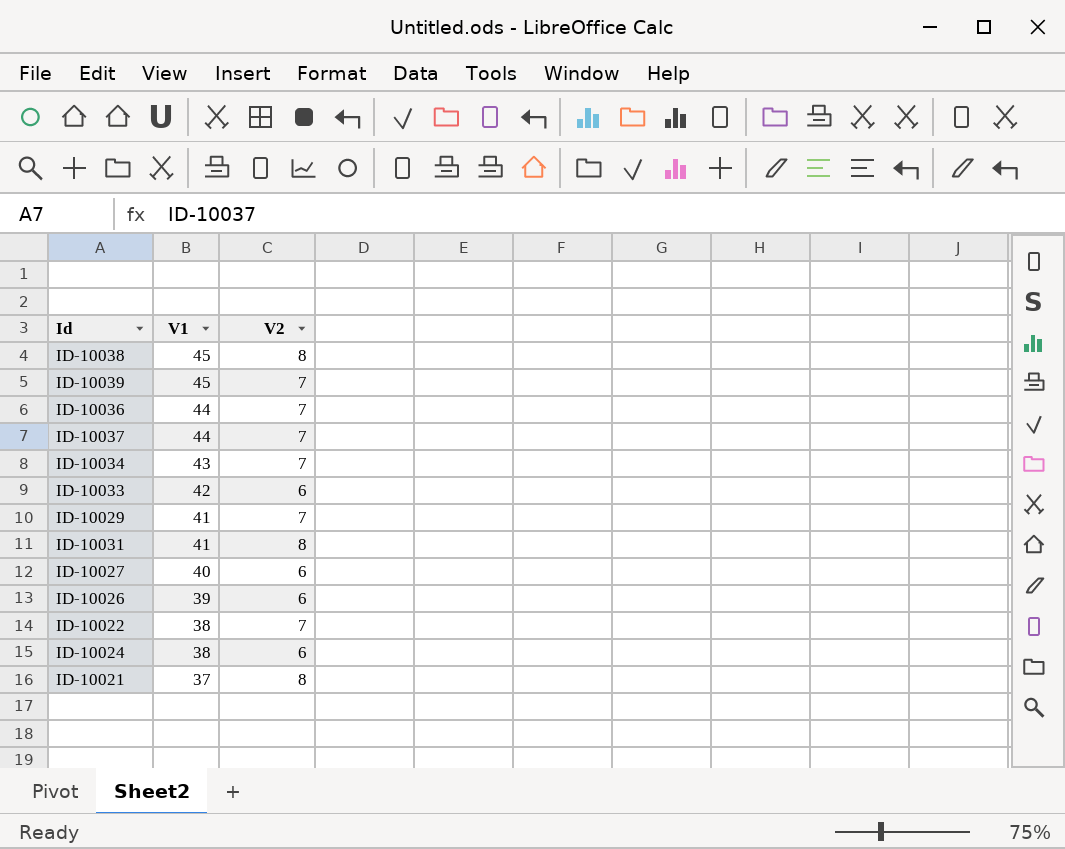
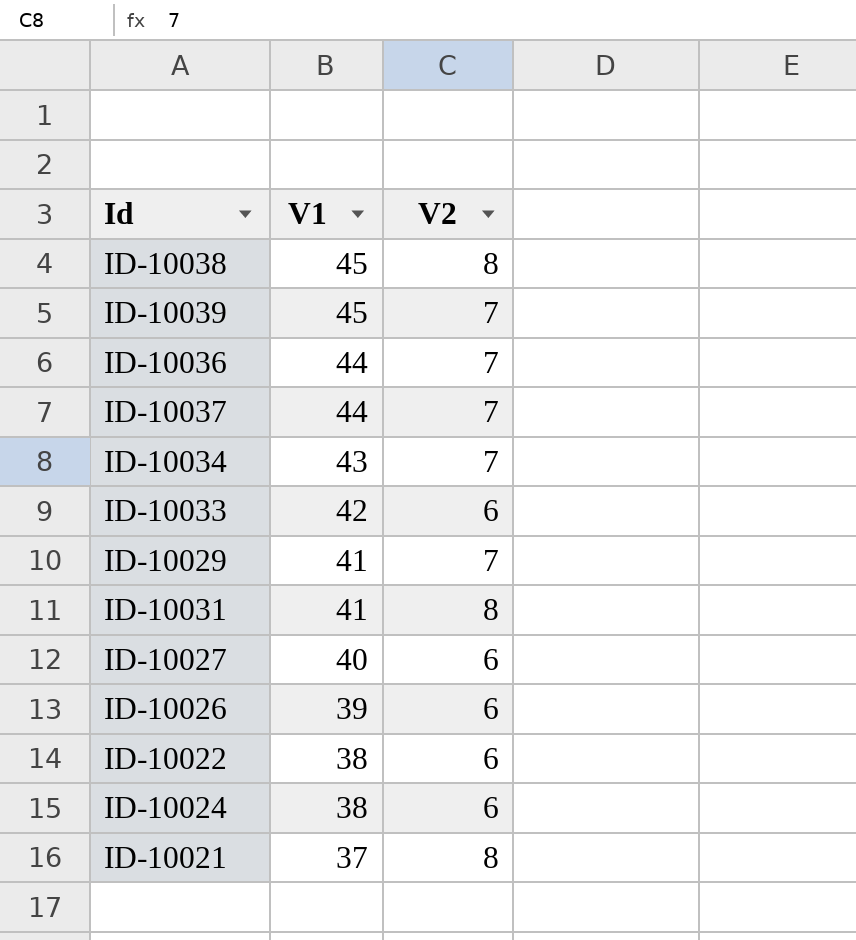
ID-10022 | V2: 7 -> 6

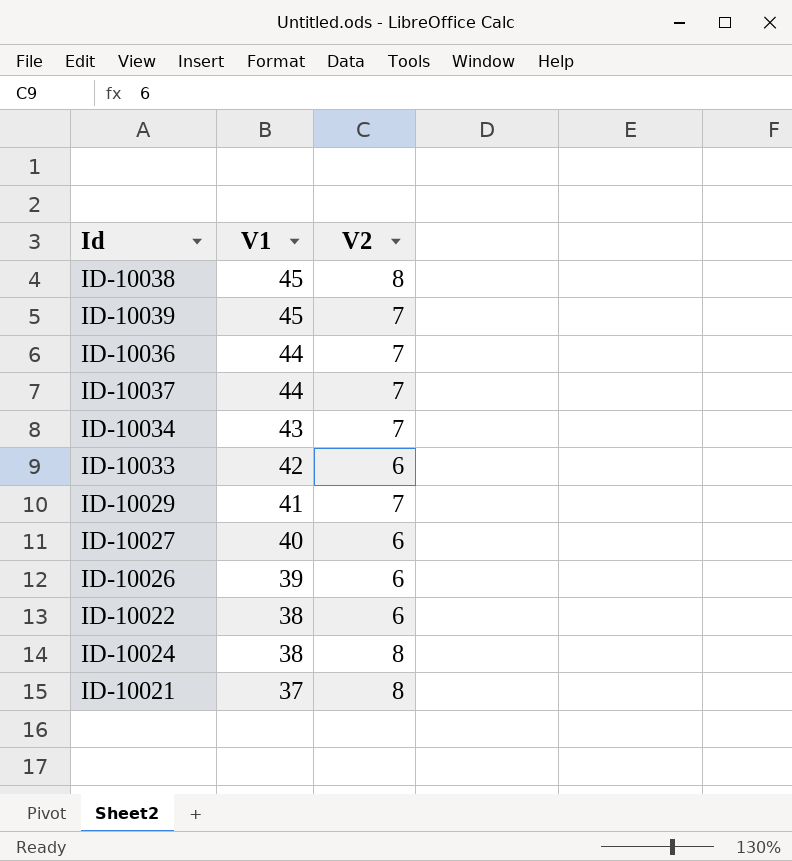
row ID-10031: 41 | 8 -> none
ID-10024 | V2: 6 -> 8

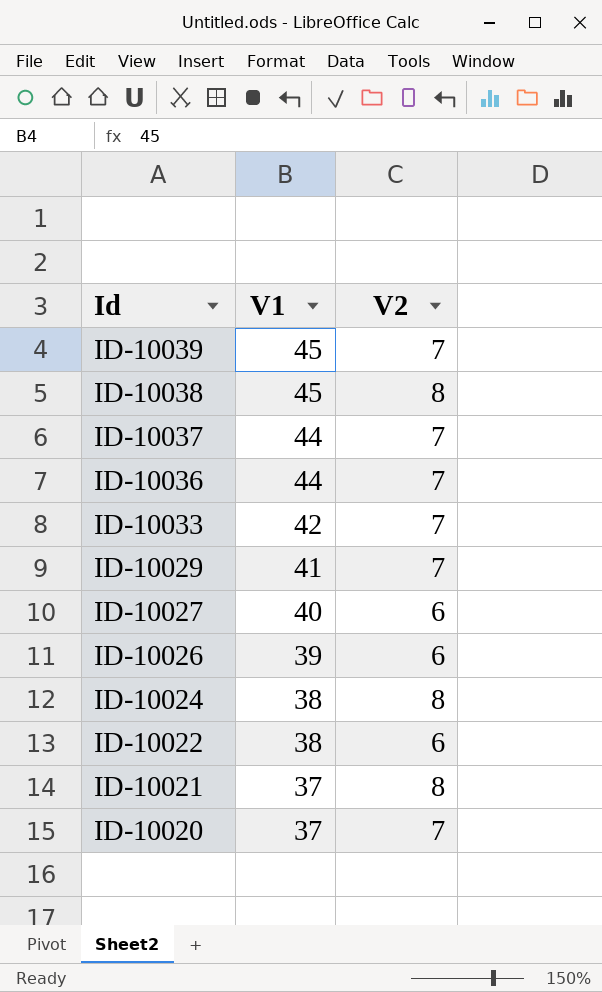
row order: V1 descending -> Id descending
row ID-10034: 43 | 7 -> none
ID-10033 | V2: 6 -> 7
row ID-10020: none -> 37 | 7

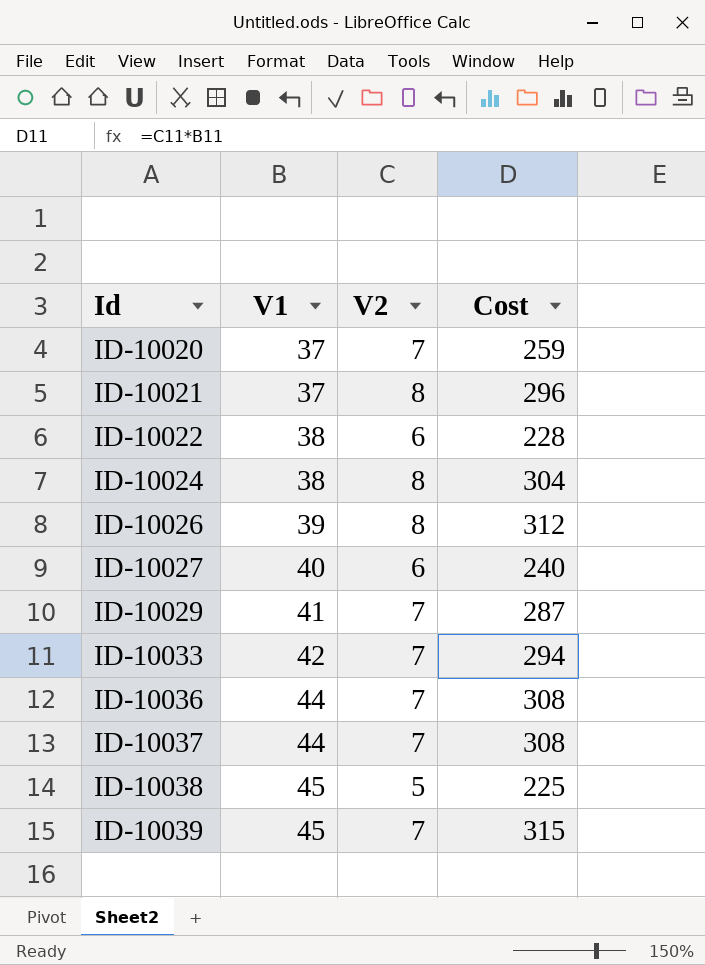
row order: Id descending -> Id ascending
column Cost | formula: none -> [V1] * [V2]
ID-10026 | V2: 6 -> 8
ID-10038 | V2: 8 -> 5

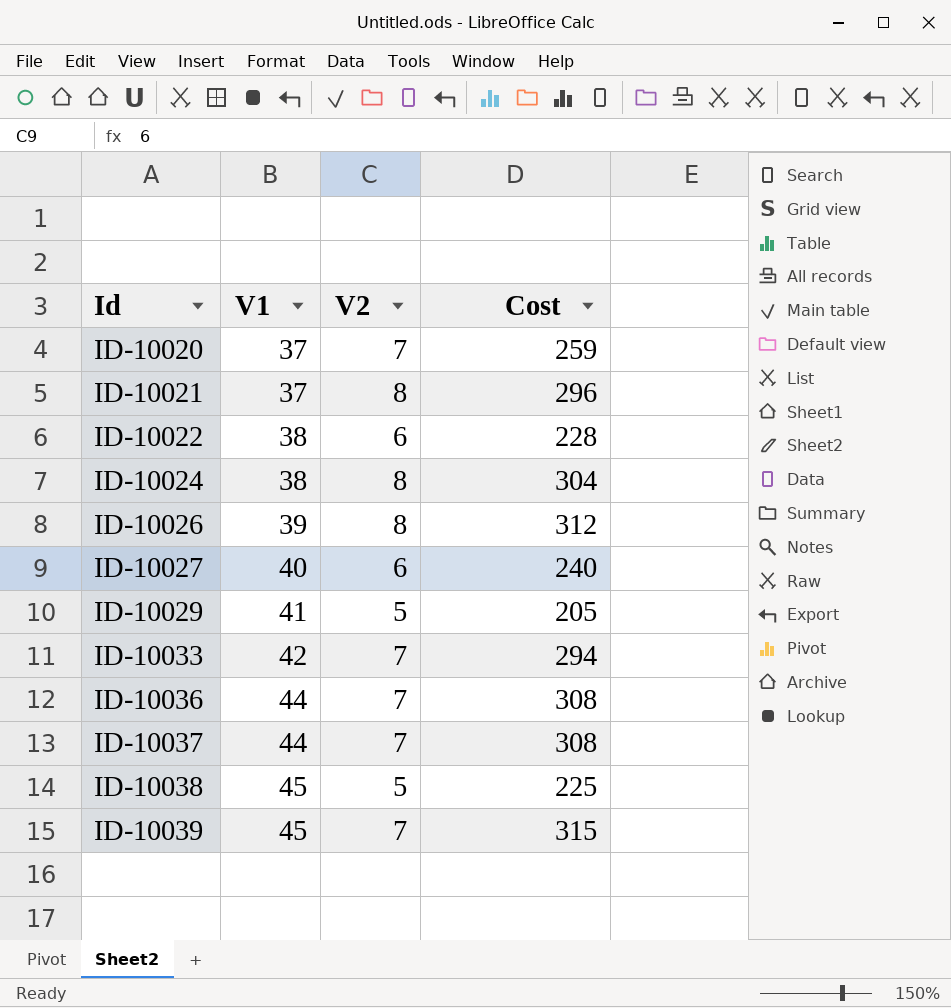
ID-10029 | V2: 7 -> 5
ID-10029 | Cost: 287 -> 205

